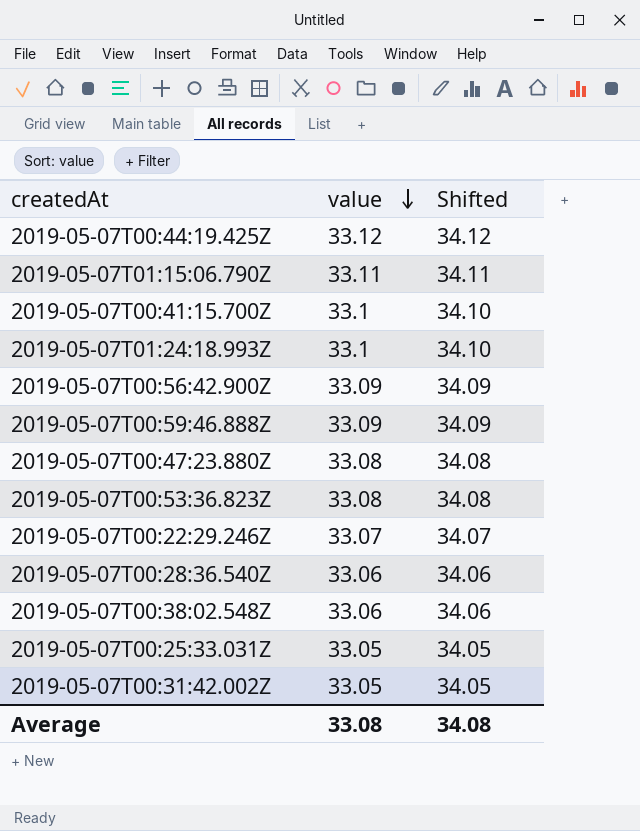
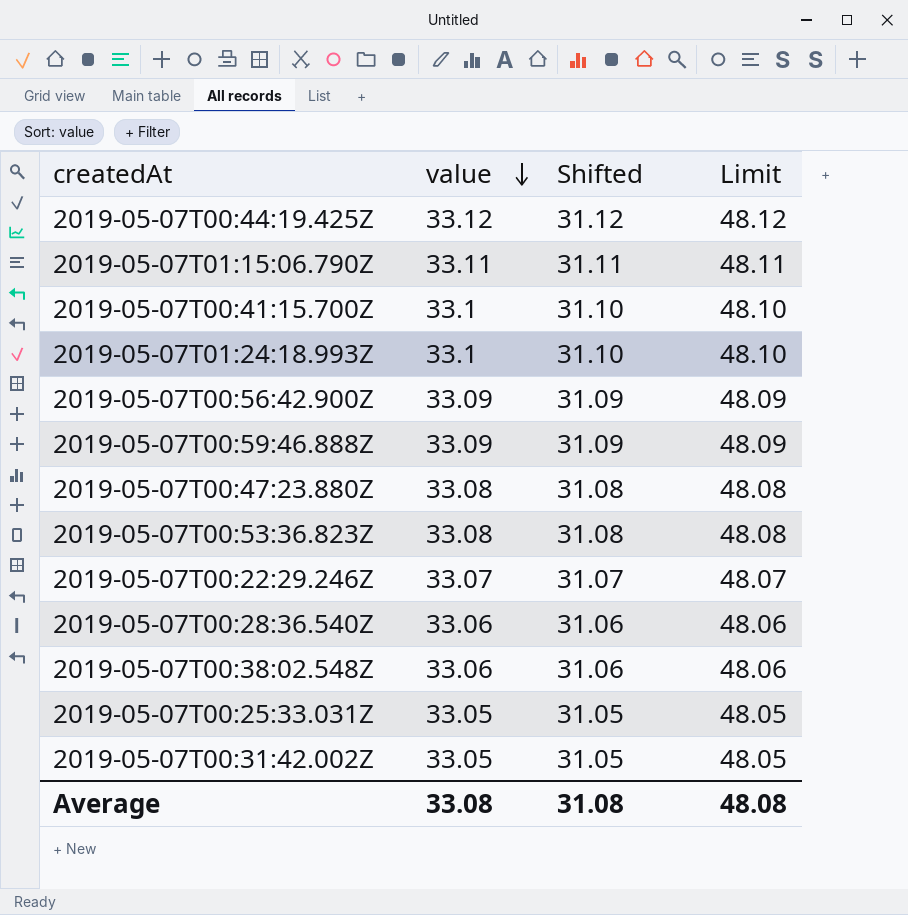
column Shifted | formula: [value] + 1 -> [value] - 2
column Limit | formula: none -> [value] + 15
Average | Shifted: 34.08 -> 31.08

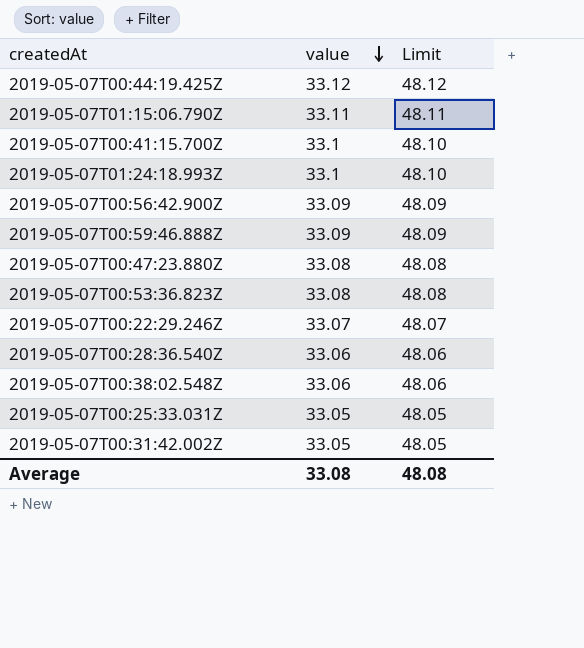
column Shifted | formula: [value] - 2 -> none

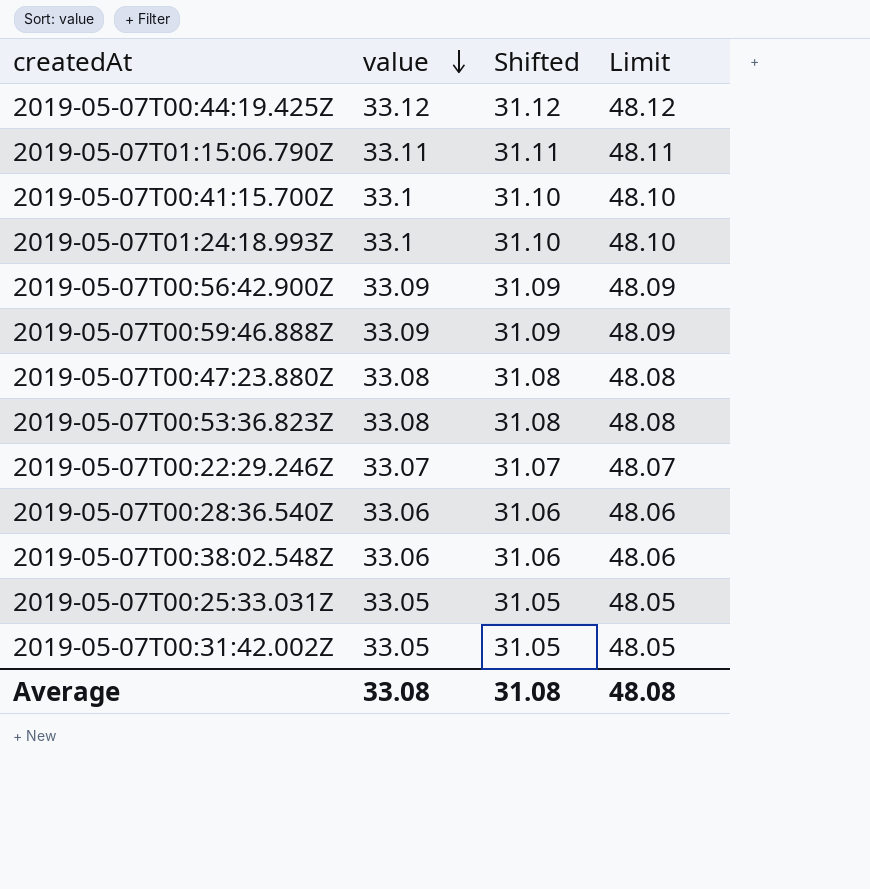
column Shifted | formula: none -> [value] - 2

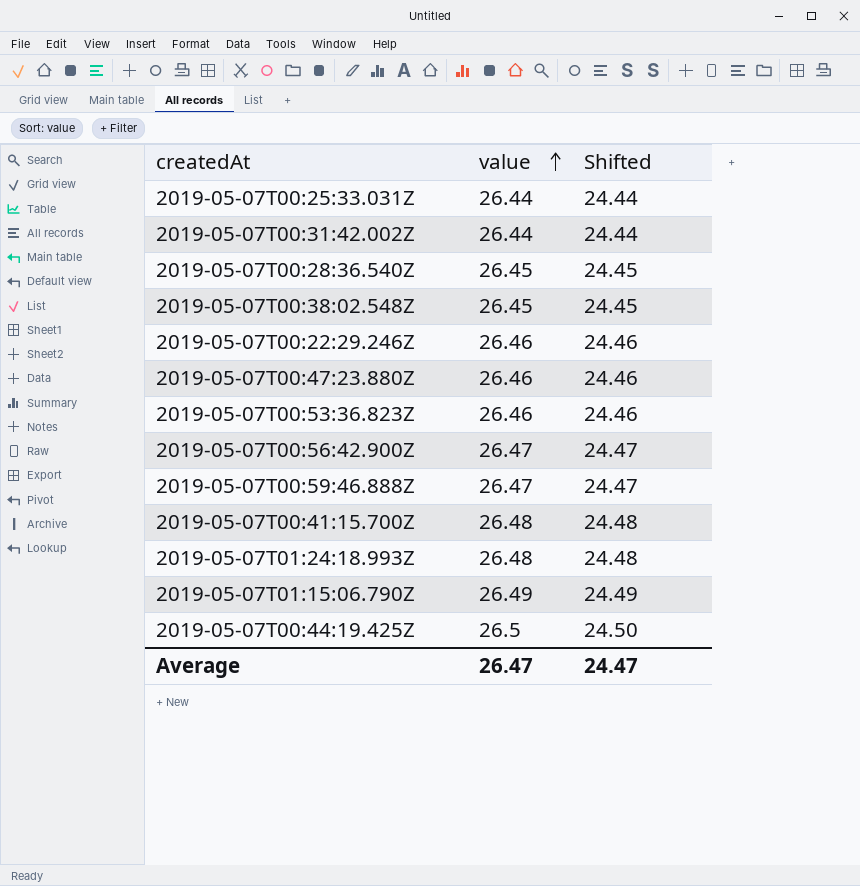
row order: value descending -> value ascending
column Limit | formula: [value] + 15 -> none
2019-05-07T00:25:33.031Z | value: 33.05 -> 26.44
2019-05-07T00:25:33.031Z | Shifted: 31.05 -> 24.44
2019-05-07T00:31:42.002Z | value: 33.05 -> 26.44
2019-05-07T00:31:42.002Z | Shifted: 31.05 -> 24.44
2019-05-07T00:28:36.540Z | value: 33.06 -> 26.45
2019-05-07T00:28:36.540Z | Shifted: 31.06 -> 24.45
2019-05-07T00:38:02.548Z | value: 33.06 -> 26.45
2019-05-07T00:38:02.548Z | Shifted: 31.06 -> 24.45
2019-05-07T00:22:29.246Z | value: 33.07 -> 26.46
2019-05-07T00:22:29.246Z | Shifted: 31.07 -> 24.46
2019-05-07T00:47:23.880Z | value: 33.08 -> 26.46
2019-05-07T00:47:23.880Z | Shifted: 31.08 -> 24.46
2019-05-07T00:53:36.823Z | value: 33.08 -> 26.46
2019-05-07T00:53:36.823Z | Shifted: 31.08 -> 24.46
2019-05-07T00:56:42.900Z | value: 33.09 -> 26.47
2019-05-07T00:56:42.900Z | Shifted: 31.09 -> 24.47
2019-05-07T00:59:46.888Z | value: 33.09 -> 26.47
2019-05-07T00:59:46.888Z | Shifted: 31.09 -> 24.47
2019-05-07T00:41:15.700Z | value: 33.1 -> 26.48
2019-05-07T00:41:15.700Z | Shifted: 31.10 -> 24.48
2019-05-07T01:24:18.993Z | value: 33.1 -> 26.48
2019-05-07T01:24:18.993Z | Shifted: 31.10 -> 24.48
2019-05-07T01:15:06.790Z | value: 33.11 -> 26.49
2019-05-07T01:15:06.790Z | Shifted: 31.11 -> 24.49
2019-05-07T00:44:19.425Z | value: 33.12 -> 26.5
2019-05-07T00:44:19.425Z | Shifted: 31.12 -> 24.50
Average | value: 33.08 -> 26.47
Average | Shifted: 31.08 -> 24.47

